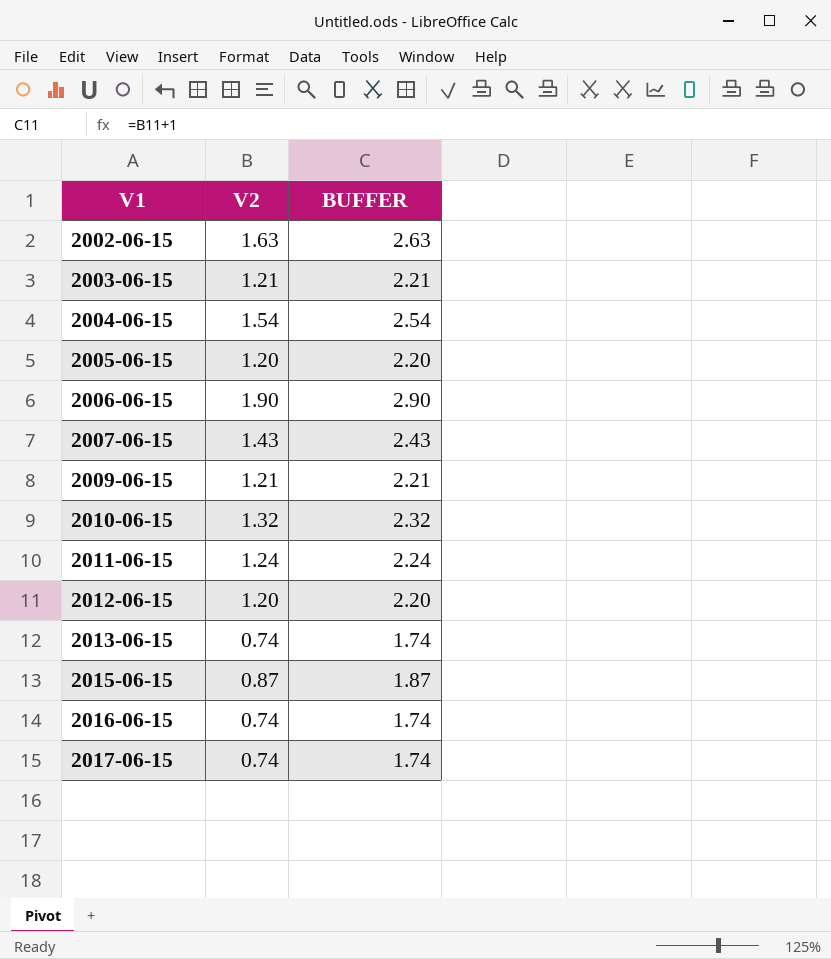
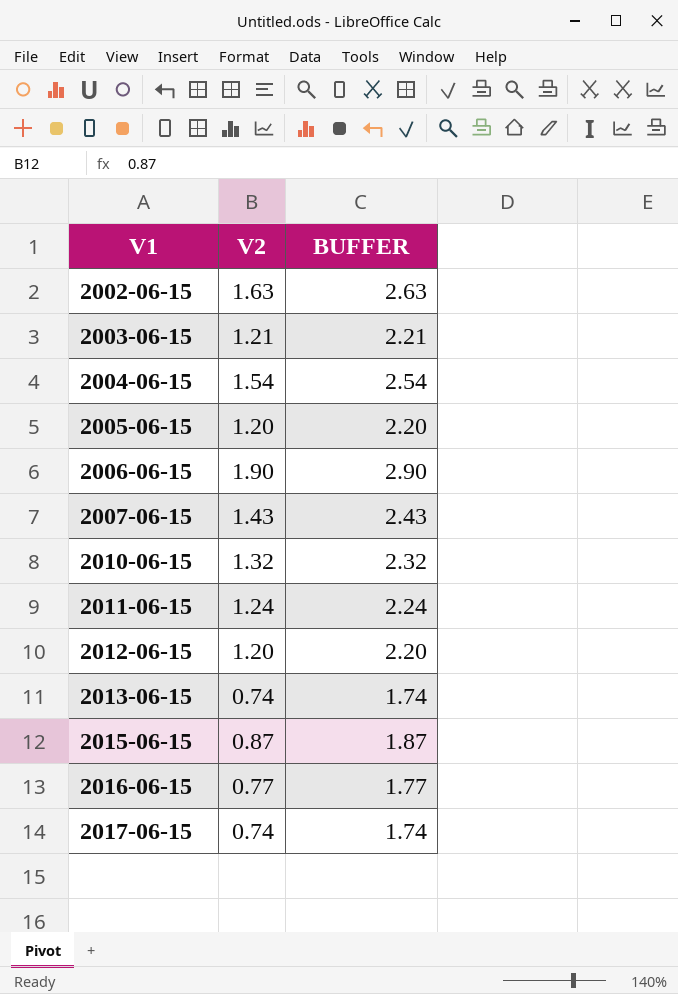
row 2009-06-15: 1.21 | 2.21 -> none
2016-06-15 | V2: 0.74 -> 0.77
2016-06-15 | BUFFER: 1.74 -> 1.77

